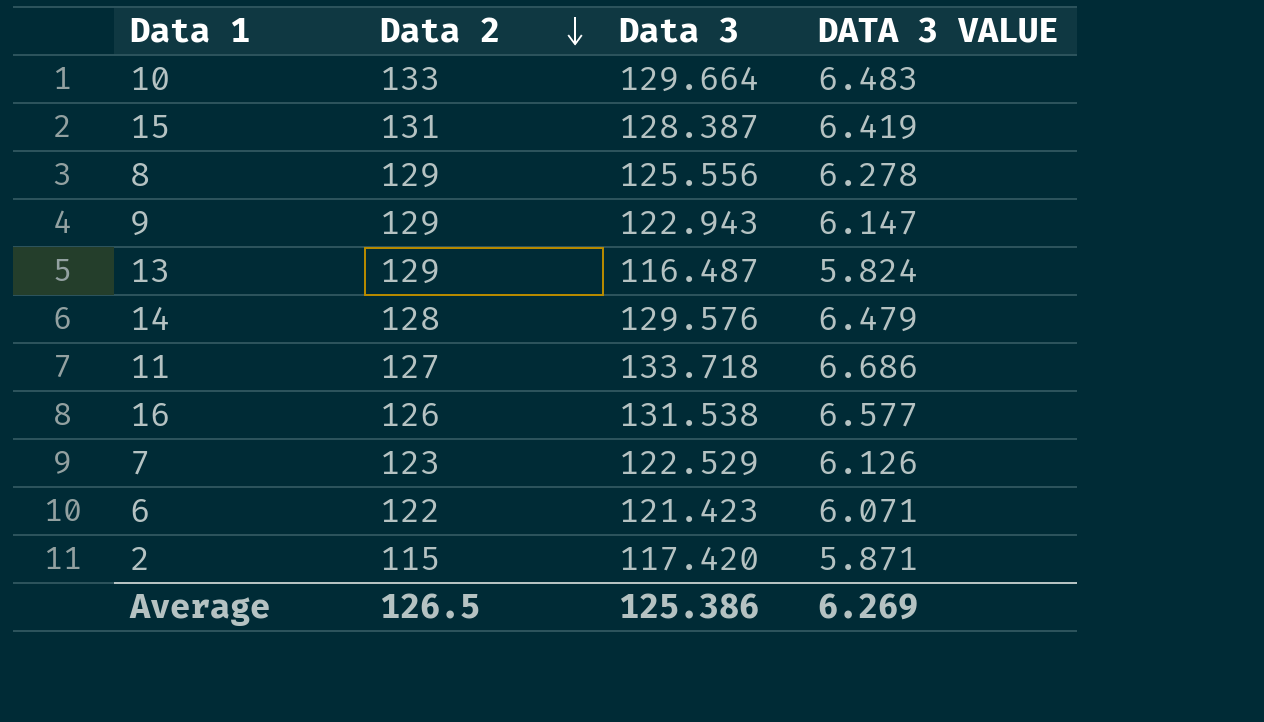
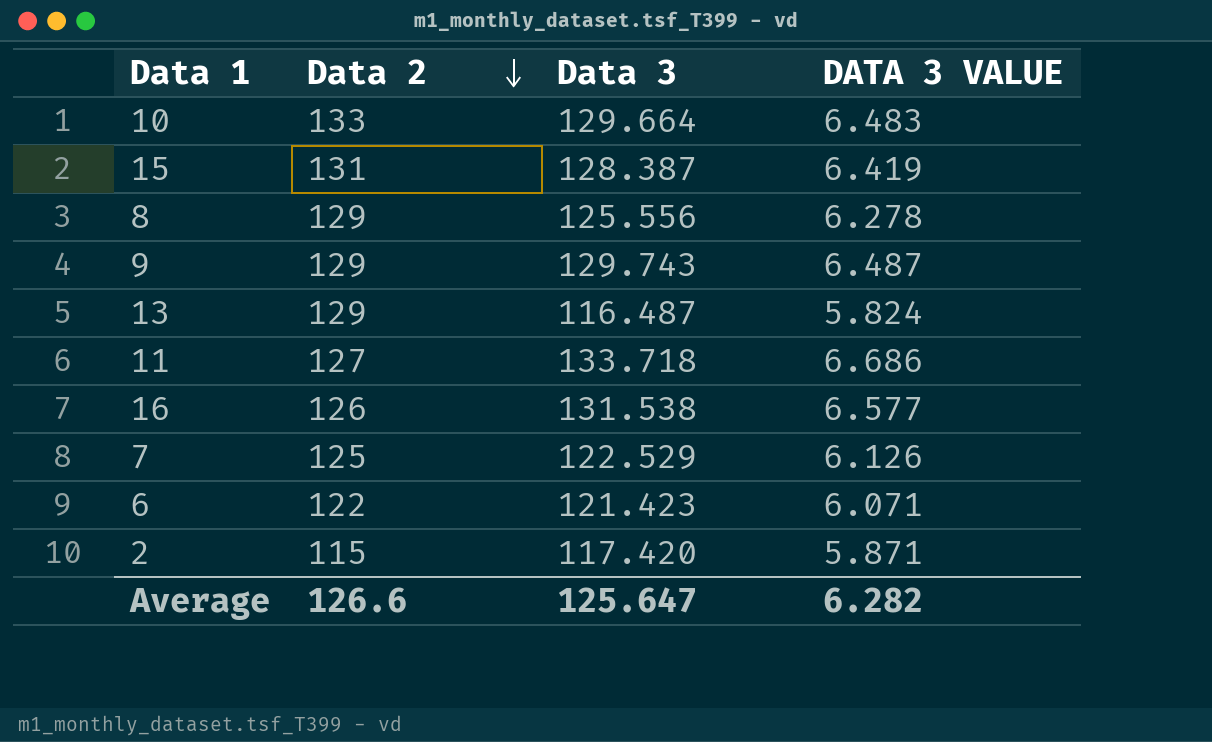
row 14: 128 | 129.576 | 6.479 -> none
9 | Data 3: 122.943 -> 129.743
9 | DATA 3 VALUE: 6.147 -> 6.487
7 | Data 2: 123 -> 125
Average | Data 2: 126.5 -> 126.6
Average | Data 3: 125.386 -> 125.647
Average | DATA 3 VALUE: 6.269 -> 6.282

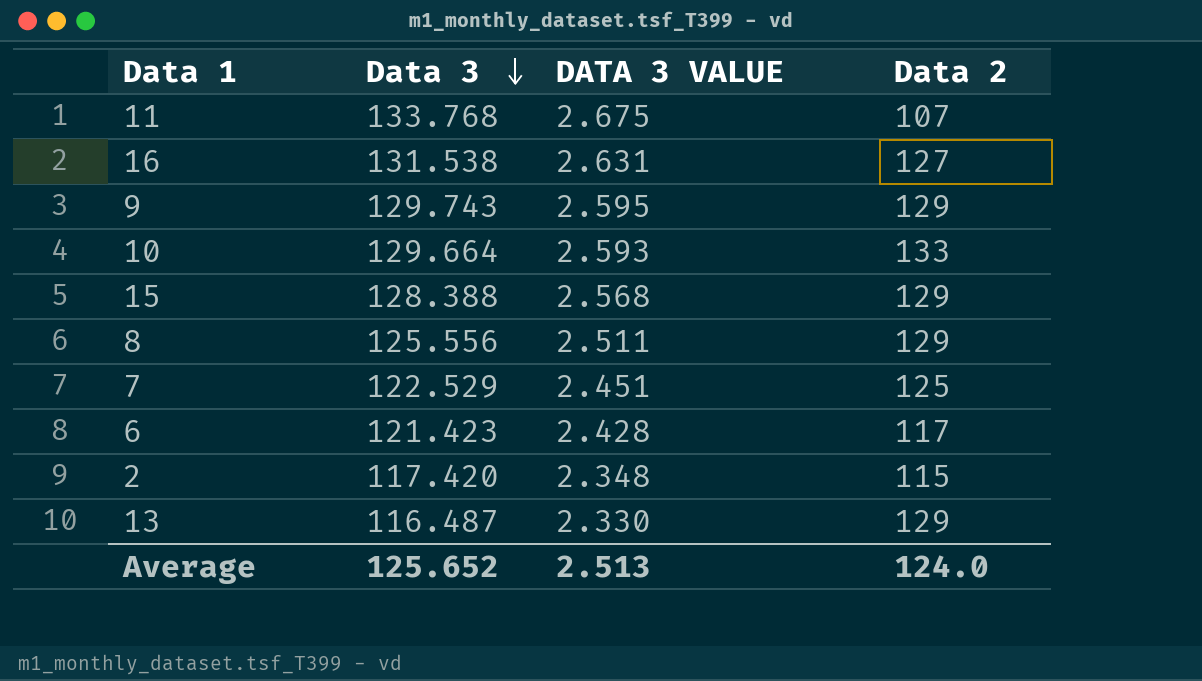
row order: Data 2 descending -> Data 3 descending
column DATA 3 VALUE | formula: [Data 3] * 0.05 -> [Data 3] * 0.02
column Data 2 | position: 2 -> 4
11 | Data 3: 133.718 -> 133.768
11 | Data 2: 127 -> 107
16 | Data 2: 126 -> 127
15 | Data 3: 128.387 -> 128.388
15 | Data 2: 131 -> 129
6 | Data 2: 122 -> 117
Average | Data 3: 125.647 -> 125.652
Average | DATA 3 VALUE: 6.282 -> 2.513
Average | Data 2: 126.6 -> 124.0

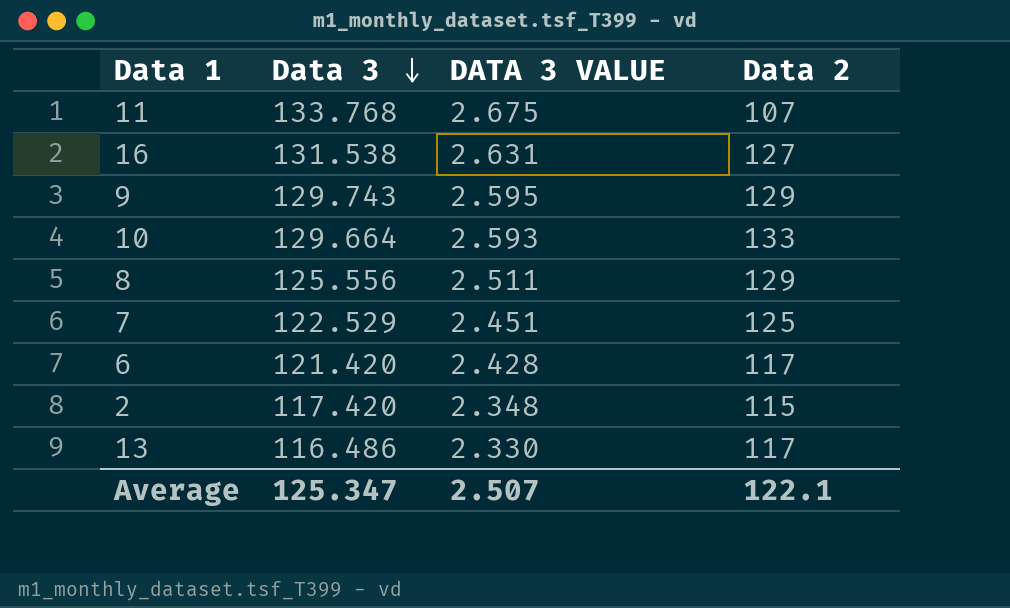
row 15: 128.388 | 2.568 | 129 -> none
6 | Data 3: 121.423 -> 121.420
13 | Data 3: 116.487 -> 116.486
13 | Data 2: 129 -> 117
Average | Data 3: 125.652 -> 125.347
Average | DATA 3 VALUE: 2.513 -> 2.507
Average | Data 2: 124.0 -> 122.1

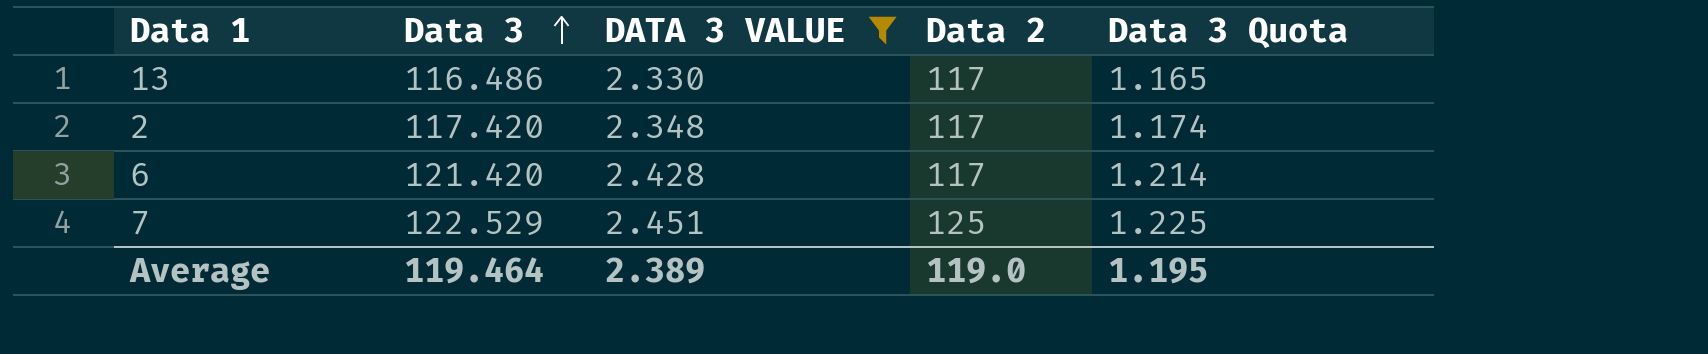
filter: none -> DATA 3 VALUE <= 2.451
row order: Data 3 descending -> Data 3 ascending
column Data 3 Quota | formula: none -> [Data 3] * 0.01
2 | Data 2: 115 -> 117
Average | Data 3: 125.347 -> 119.464
Average | DATA 3 VALUE: 2.507 -> 2.389
Average | Data 2: 122.1 -> 119.0

